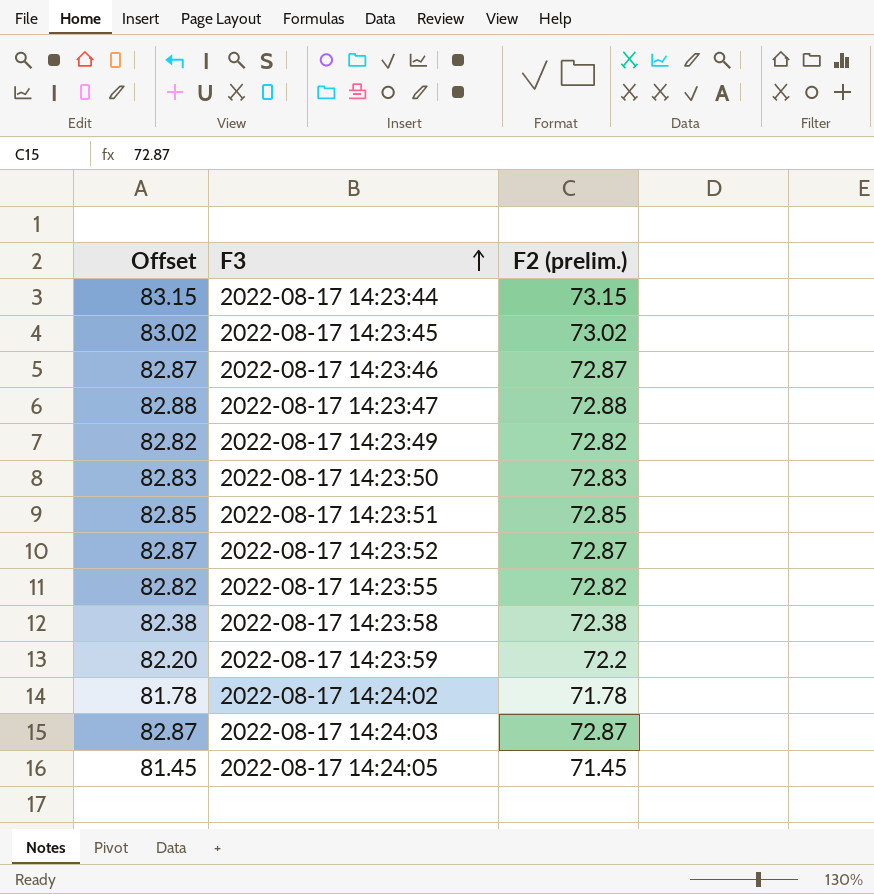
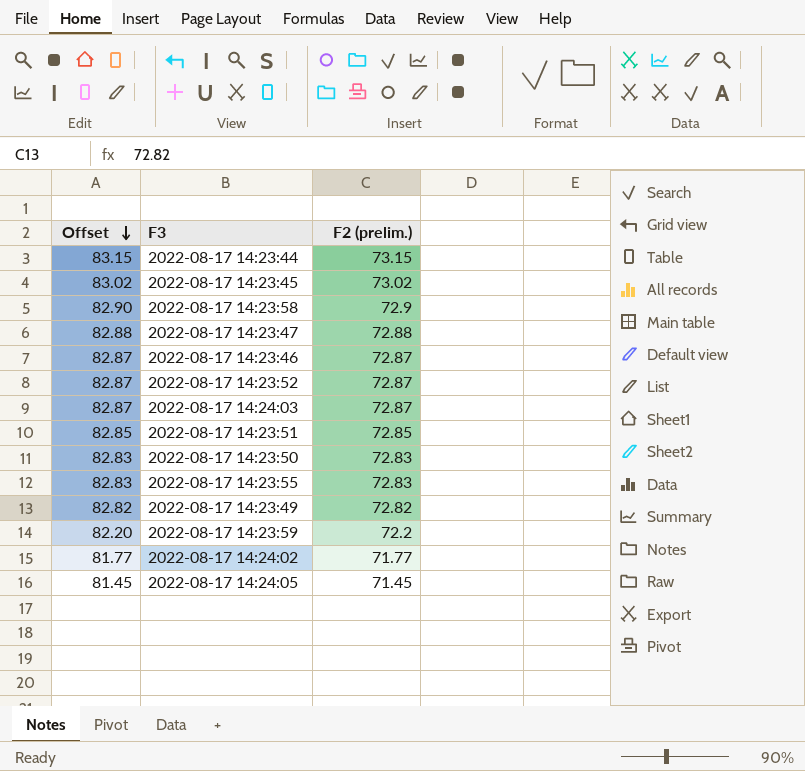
row order: F3 ascending -> Offset descending
2022-08-17 14:23:58 | Offset: 82.38 -> 82.90
2022-08-17 14:23:58 | F2 (prelim.): 72.38 -> 72.9
2022-08-17 14:23:55 | Offset: 82.82 -> 82.83
2022-08-17 14:23:55 | F2 (prelim.): 72.82 -> 72.83
2022-08-17 14:24:02 | Offset: 81.78 -> 81.77
2022-08-17 14:24:02 | F2 (prelim.): 71.78 -> 71.77

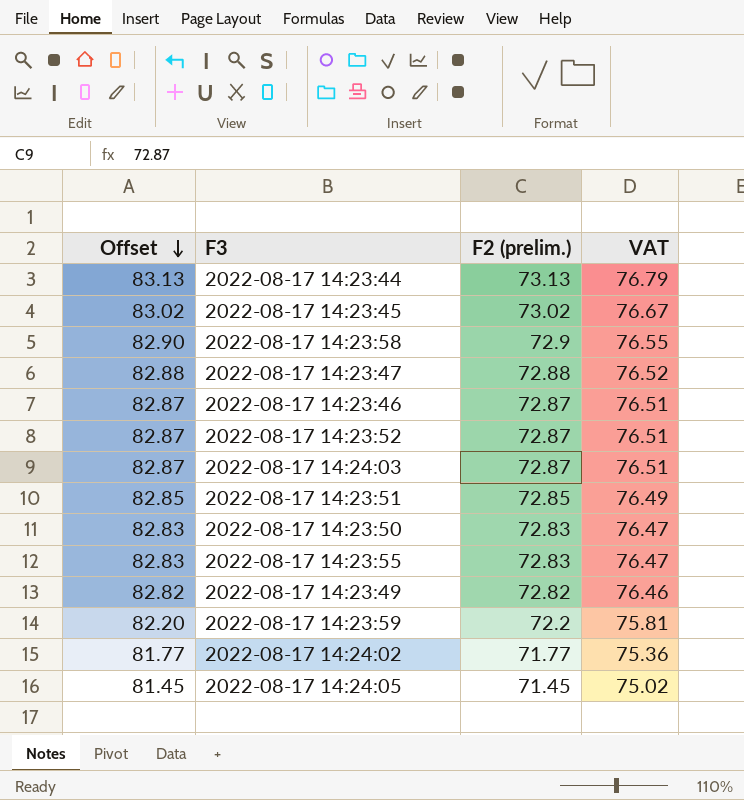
column VAT | formula: none -> [F2 (prelim.)] * 1.05
2022-08-17 14:23:44 | Offset: 83.15 -> 83.13
2022-08-17 14:23:44 | F2 (prelim.): 73.15 -> 73.13

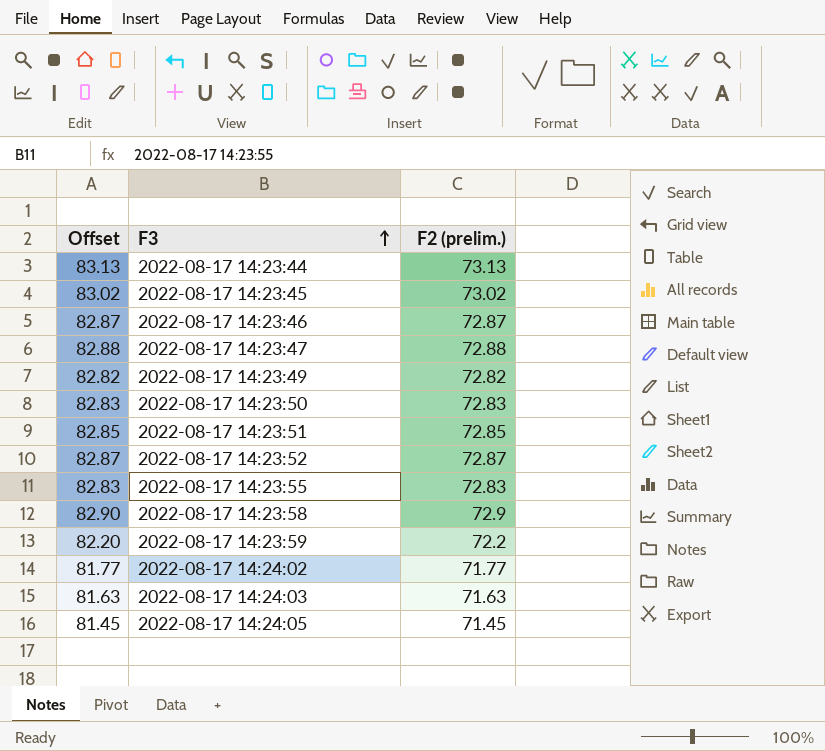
row order: Offset descending -> F3 ascending
column VAT | formula: [F2 (prelim.)] * 1.05 -> none
2022-08-17 14:24:03 | Offset: 82.87 -> 81.63
2022-08-17 14:24:03 | F2 (prelim.): 72.87 -> 71.63

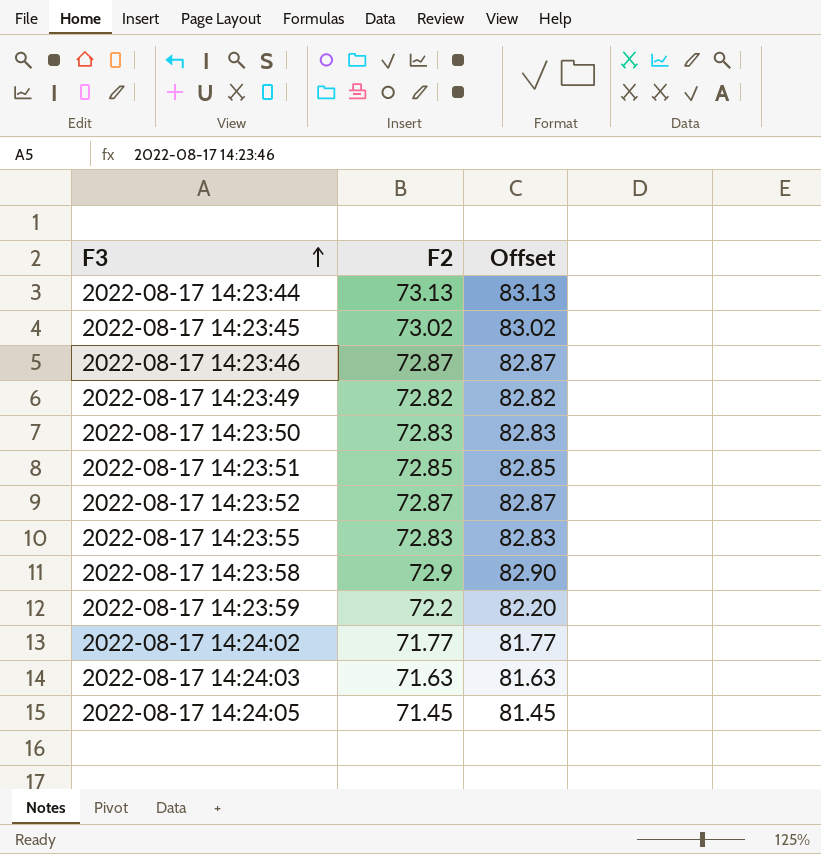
column name: F2 (prelim.) -> F2
column Offset | position: 1 -> 3
row 2022-08-17 14:23:47: 82.88 | 72.88 -> none

